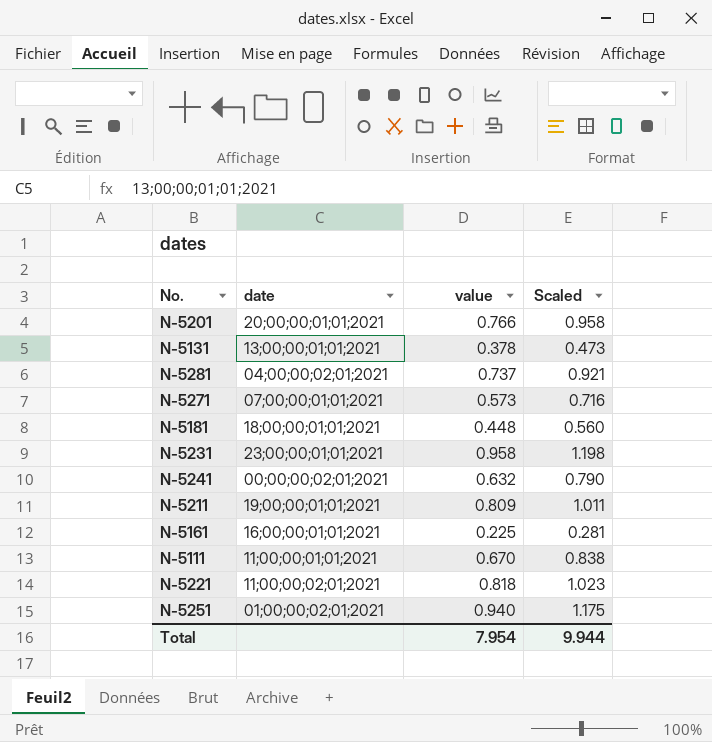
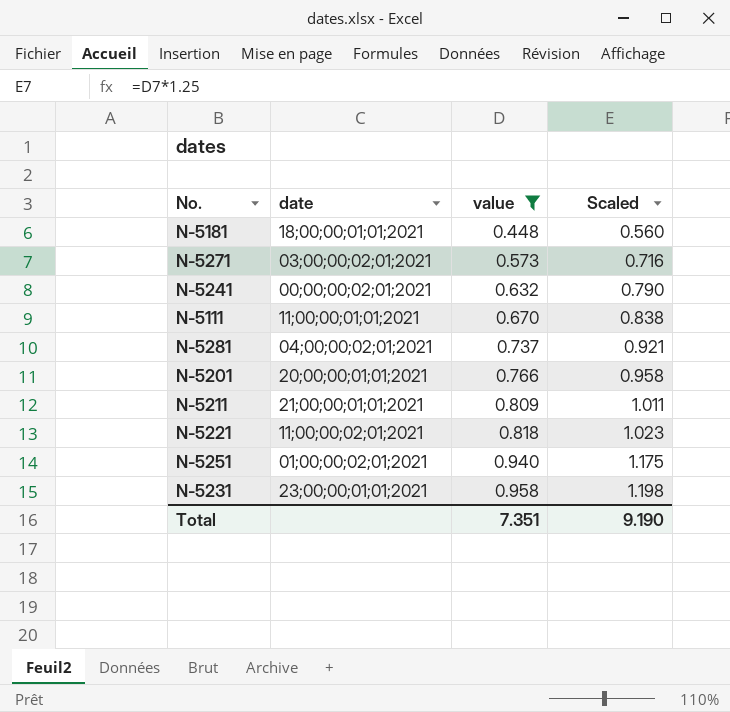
filter: none -> value >= 0.448
row order: none -> value ascending
N-5271 | date: 07;00;00;01;01;2021 -> 03;00;00;02;01;2021
N-5211 | date: 19;00;00;01;01;2021 -> 21;00;00;01;01;2021
Total | value: 7.954 -> 7.351
Total | Scaled: 9.944 -> 9.190

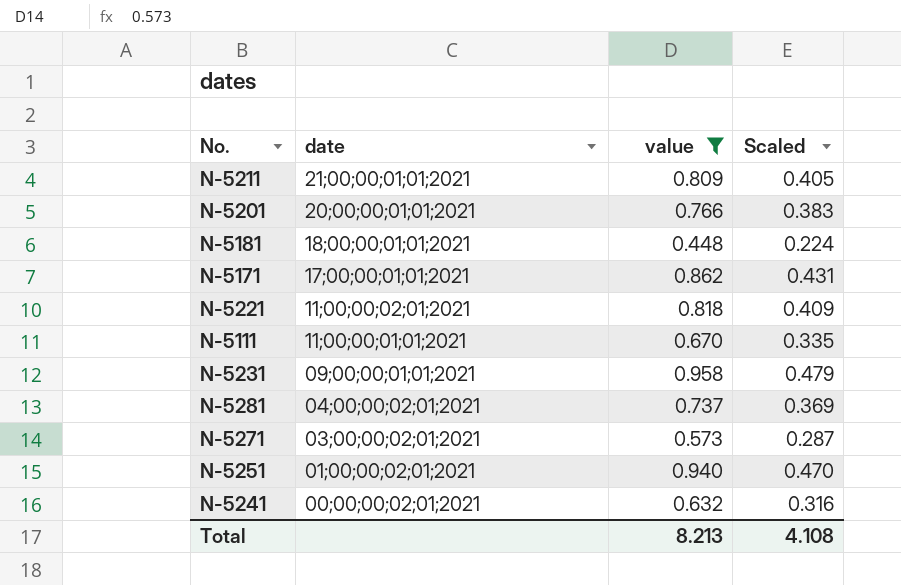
row order: value ascending -> date descending
column Scaled | formula: [value] * 1.25 -> [value] * 0.5
row N-5171: none -> 17;00;00;01;01;2021 | 0.862 | 0.431
N-5231 | date: 23;00;00;01;01;2021 -> 09;00;00;01;01;2021
Total | value: 7.351 -> 8.213
Total | Scaled: 9.190 -> 4.108

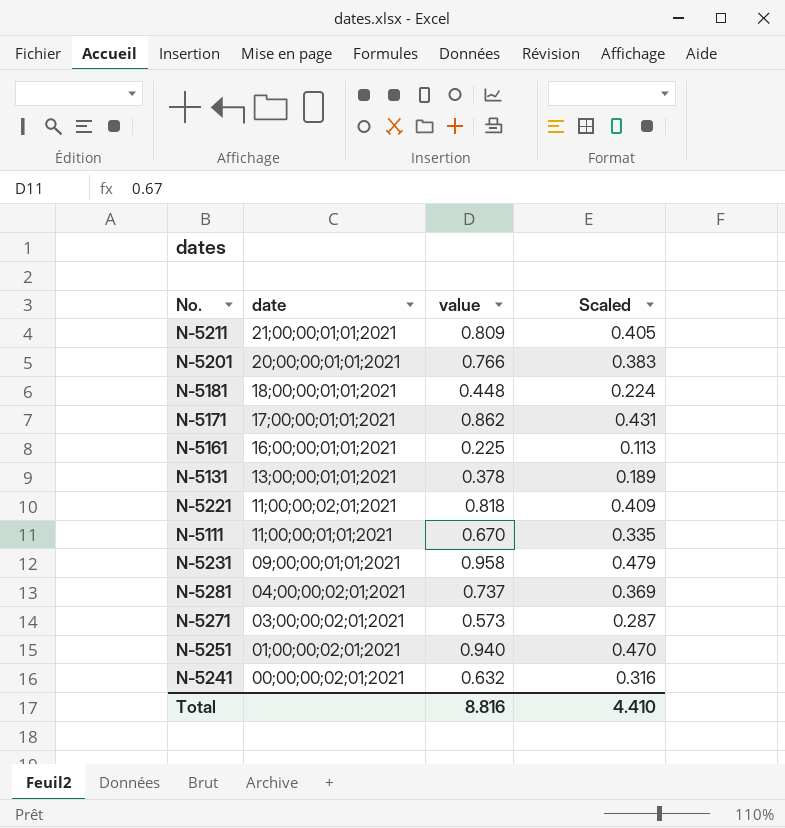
filter: value >= 0.448 -> none
Total | value: 8.213 -> 8.816
Total | Scaled: 4.108 -> 4.410

